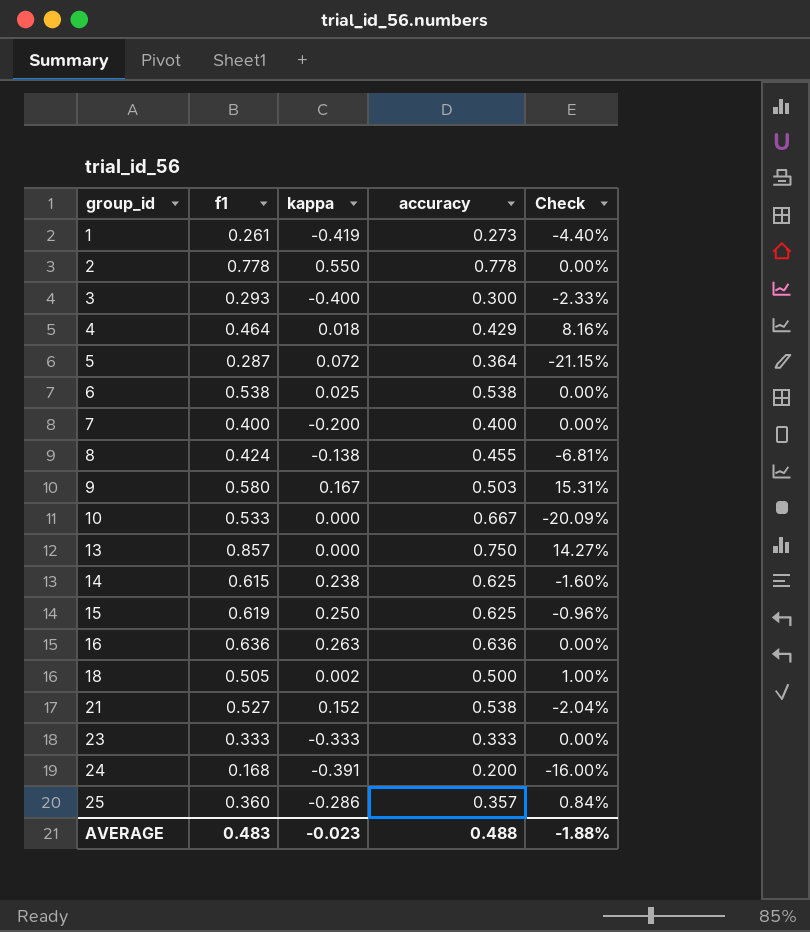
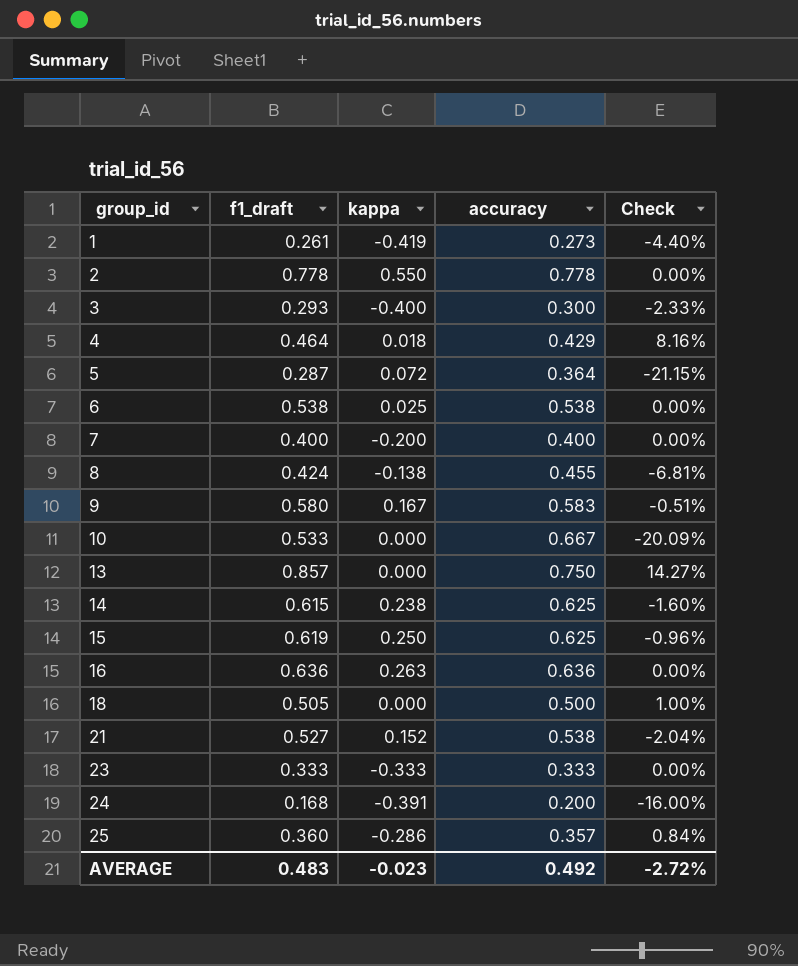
column name: f1 -> f1_draft
9 | accuracy: 0.503 -> 0.583
9 | Check: 15.31% -> -0.51%
18 | kappa: 0.002 -> 0.000
AVERAGE | accuracy: 0.488 -> 0.492
AVERAGE | Check: -1.88% -> -2.72%

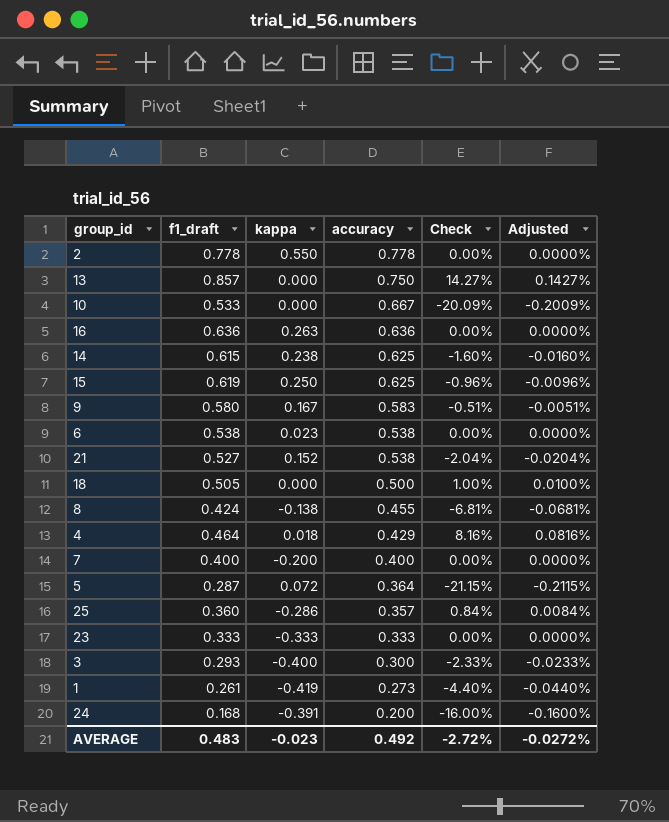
row order: group_id ascending -> accuracy descending
column Adjusted | formula: none -> [Check] * 0.01
6 | kappa: 0.025 -> 0.023

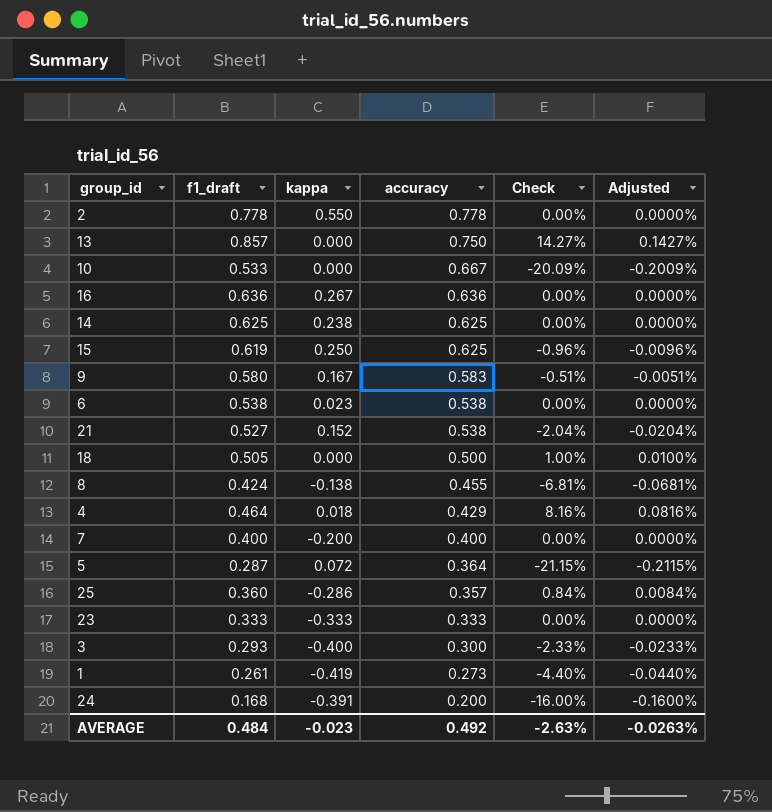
16 | kappa: 0.263 -> 0.267
14 | f1_draft: 0.615 -> 0.625
14 | Check: -1.60% -> 0.00%
14 | Adjusted: -0.0160% -> 0.0000%
AVERAGE | f1_draft: 0.483 -> 0.484
AVERAGE | Check: -2.72% -> -2.63%
AVERAGE | Adjusted: -0.0272% -> -0.0263%

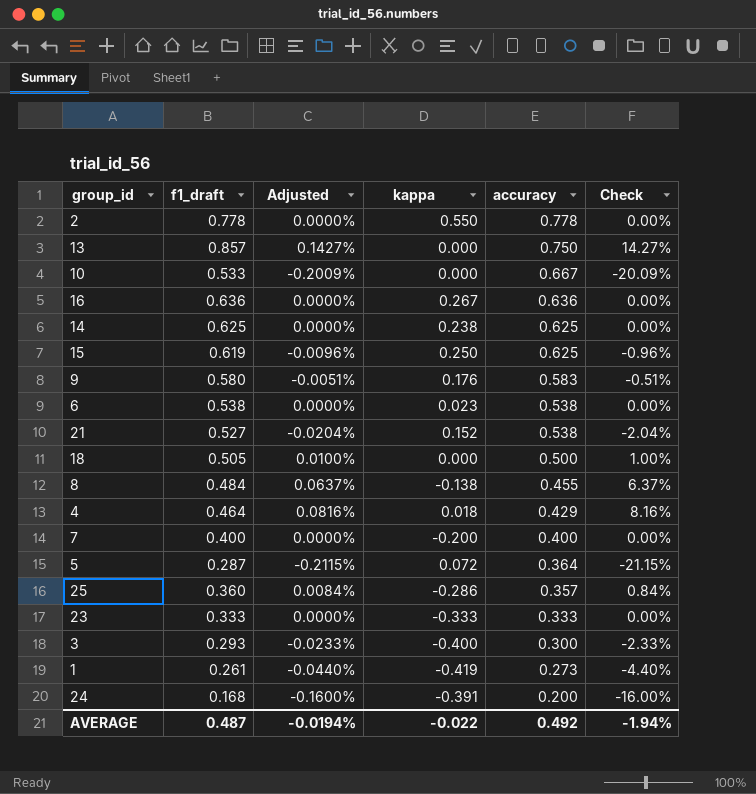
column Adjusted | position: 6 -> 3
9 | kappa: 0.167 -> 0.176
8 | f1_draft: 0.424 -> 0.484
8 | Adjusted: -0.0681% -> 0.0637%
8 | Check: -6.81% -> 6.37%
AVERAGE | f1_draft: 0.484 -> 0.487
AVERAGE | Adjusted: -0.0263% -> -0.0194%
AVERAGE | kappa: -0.023 -> -0.022
AVERAGE | Check: -2.63% -> -1.94%

